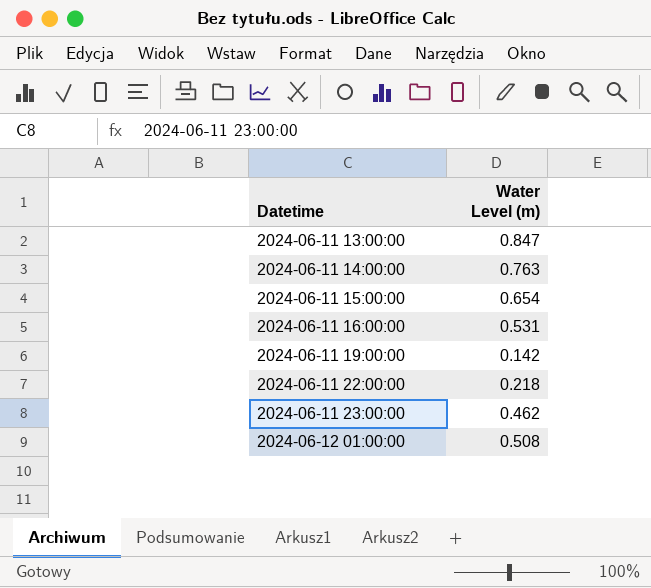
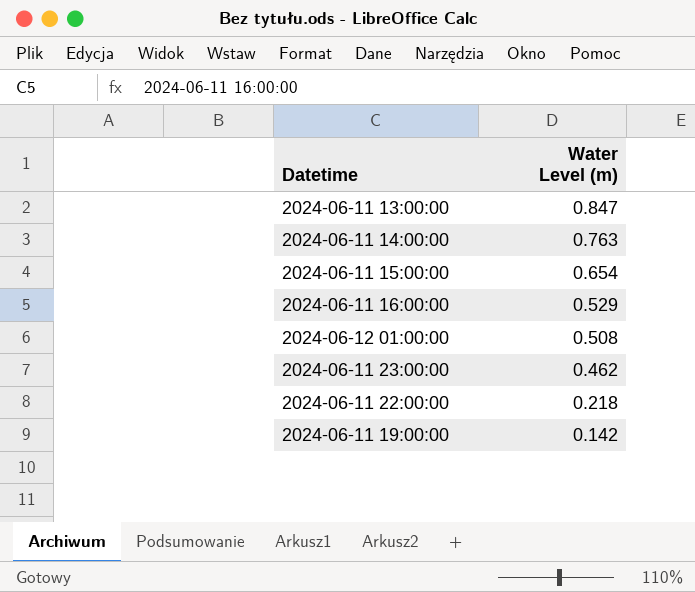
row order: Datetime ascending -> Water Level (m) descending
2024-06-11 16:00:00 | Water Level (m): 0.531 -> 0.529

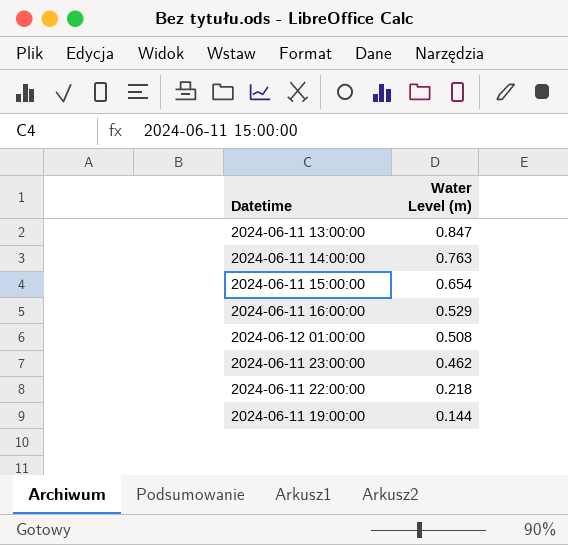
2024-06-11 19:00:00 | Water Level (m): 0.142 -> 0.144

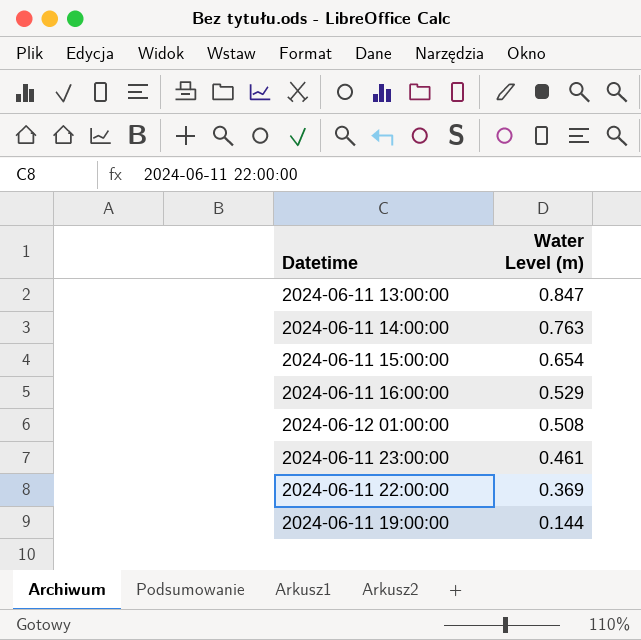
2024-06-11 23:00:00 | Water Level (m): 0.462 -> 0.461
2024-06-11 22:00:00 | Water Level (m): 0.218 -> 0.369

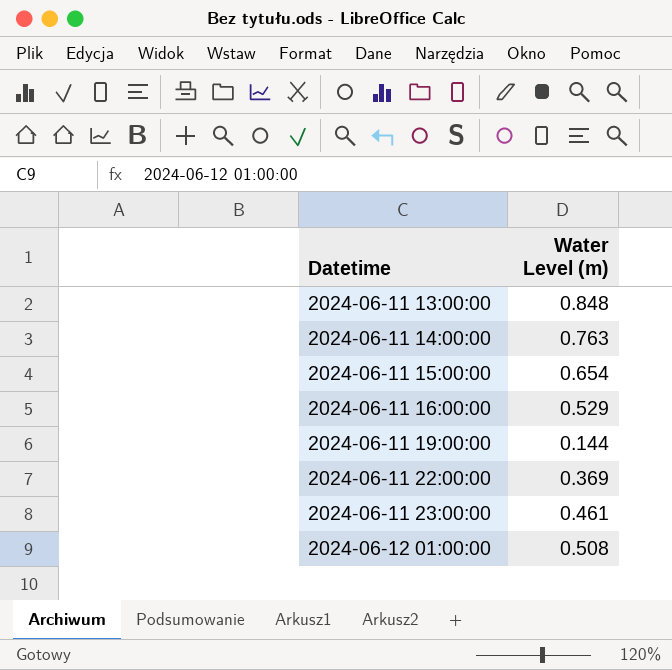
row order: Water Level (m) descending -> Datetime ascending
2024-06-11 13:00:00 | Water Level (m): 0.847 -> 0.848

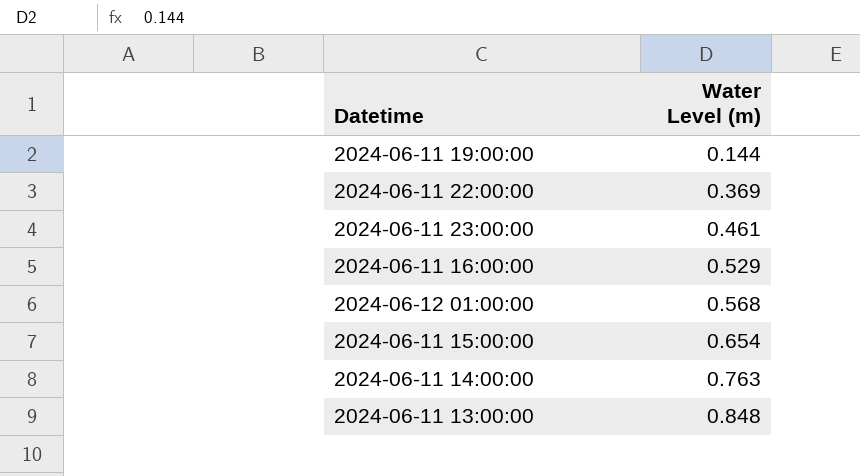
row order: Datetime ascending -> Water Level (m) ascending
2024-06-12 01:00:00 | Water Level (m): 0.508 -> 0.568

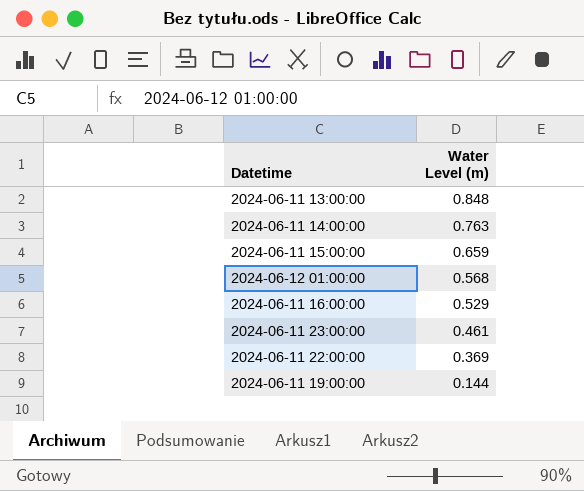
row order: Water Level (m) ascending -> Water Level (m) descending
2024-06-11 15:00:00 | Water Level (m): 0.654 -> 0.659

